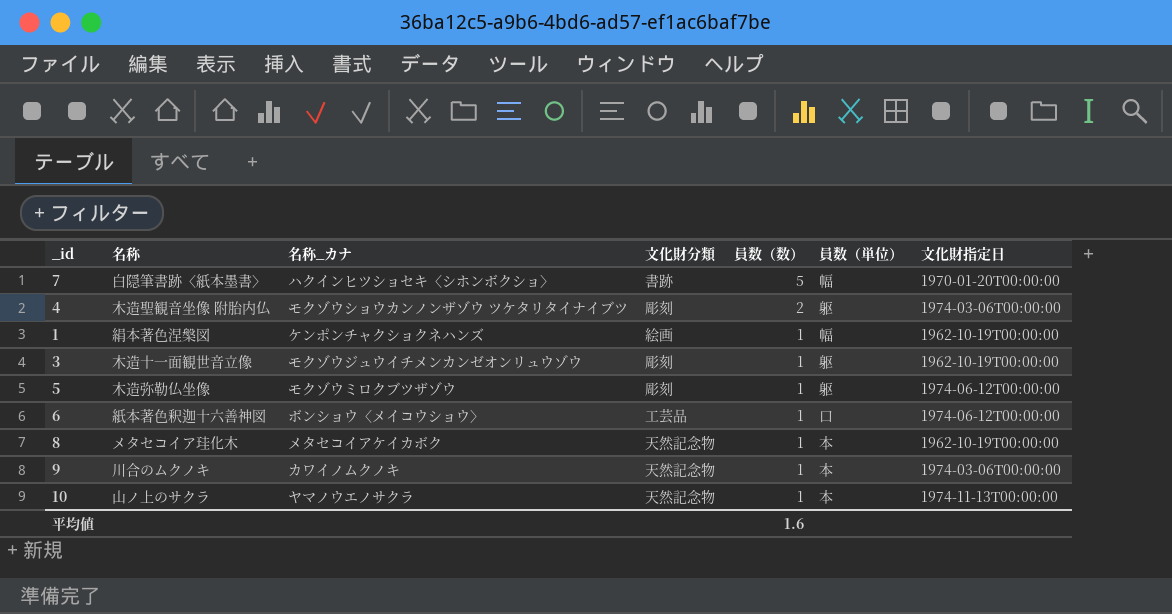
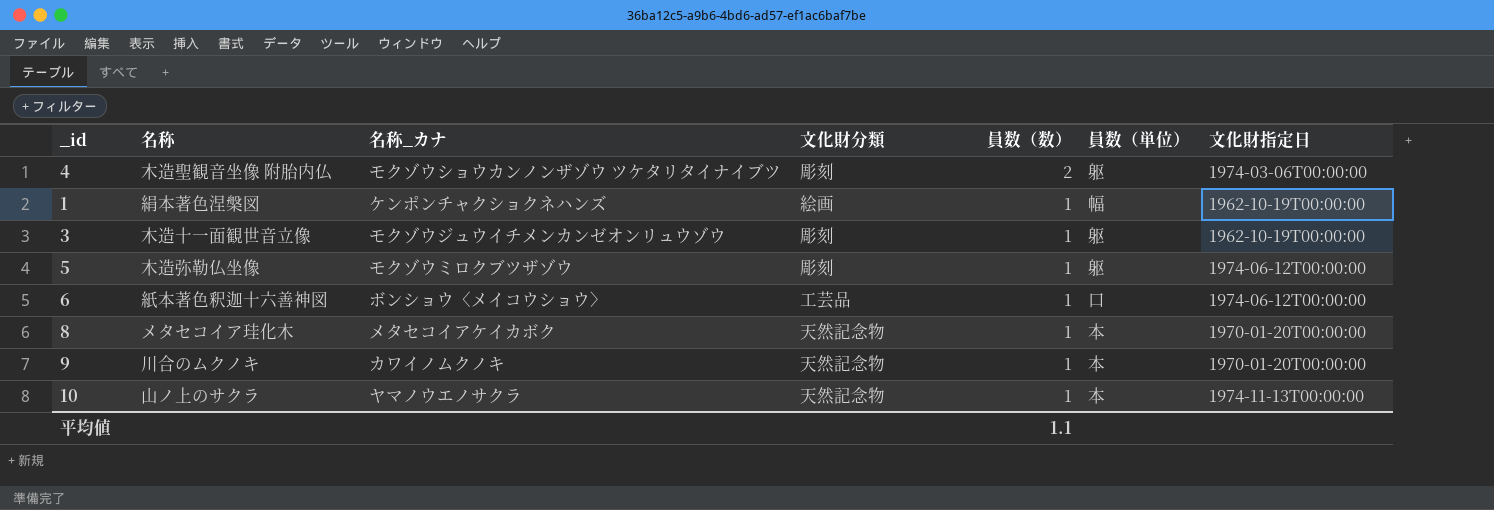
row 7: 白隠筆書跡〈紙本墨書〉 | ハクインヒツショセキ〈シホンボクショ〉 | 書跡 | 5 | 幅 | 1970-01-20T00:00:00 -> none
8 | 文化財指定日: 1962-10-19T00:00:00 -> 1970-01-20T00:00:00
9 | 文化財指定日: 1974-03-06T00:00:00 -> 1970-01-20T00:00:00
平均値 | 員数（数）: 1.6 -> 1.1

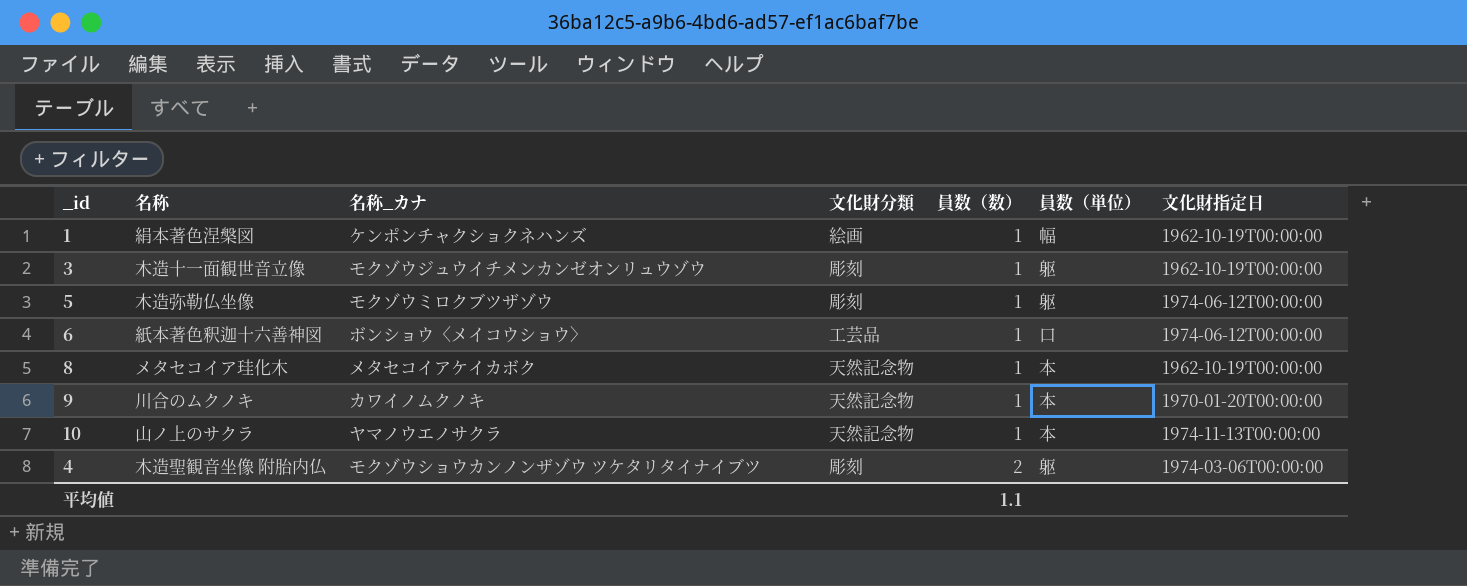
row order: 員数（数） descending -> 員数（数） ascending
8 | 文化財指定日: 1970-01-20T00:00:00 -> 1962-10-19T00:00:00

